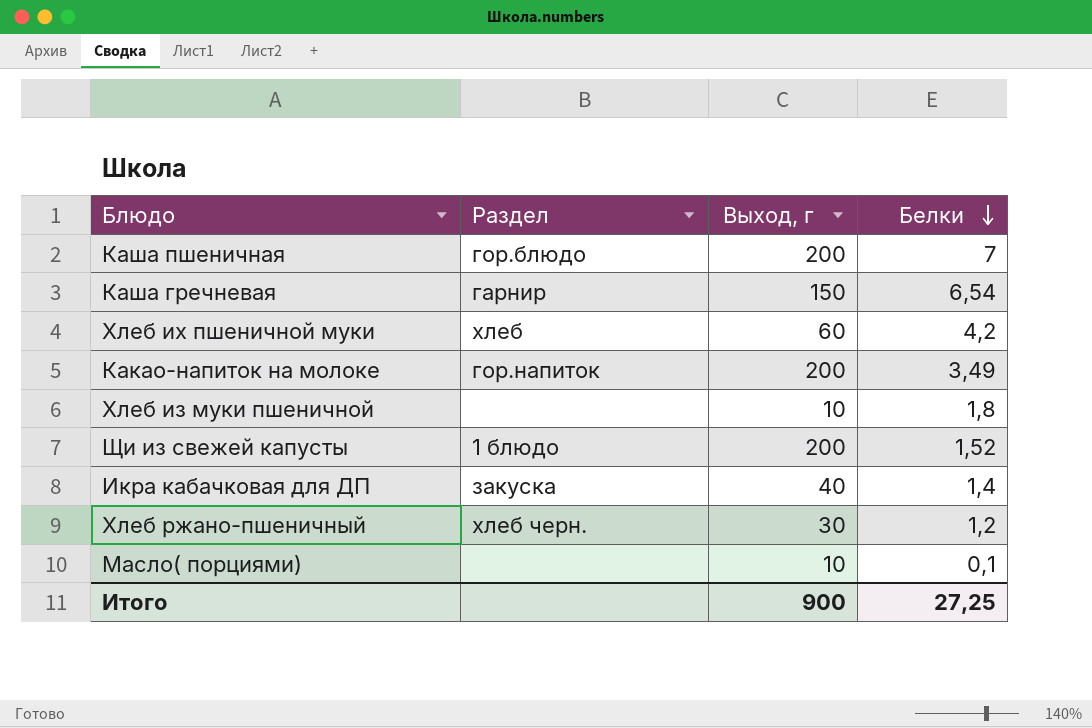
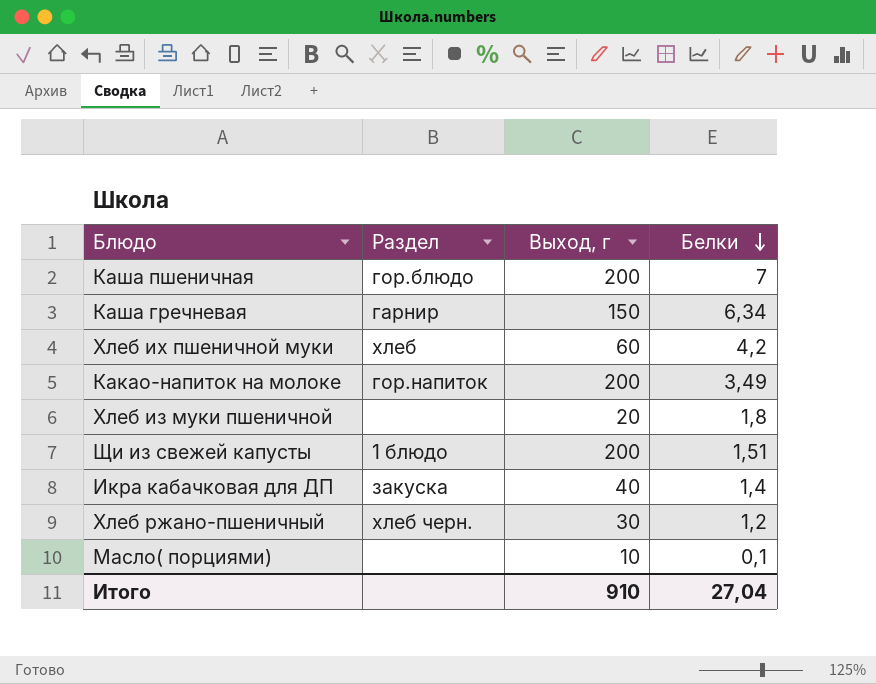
Каша гречневая | Белки: 6,54 -> 6,34
Хлеб из муки пшеничной | Выход, г: 10 -> 20
Щи из свежей капусты | Белки: 1,52 -> 1,51
Итого | Выход, г: 900 -> 910
Итого | Белки: 27,25 -> 27,04

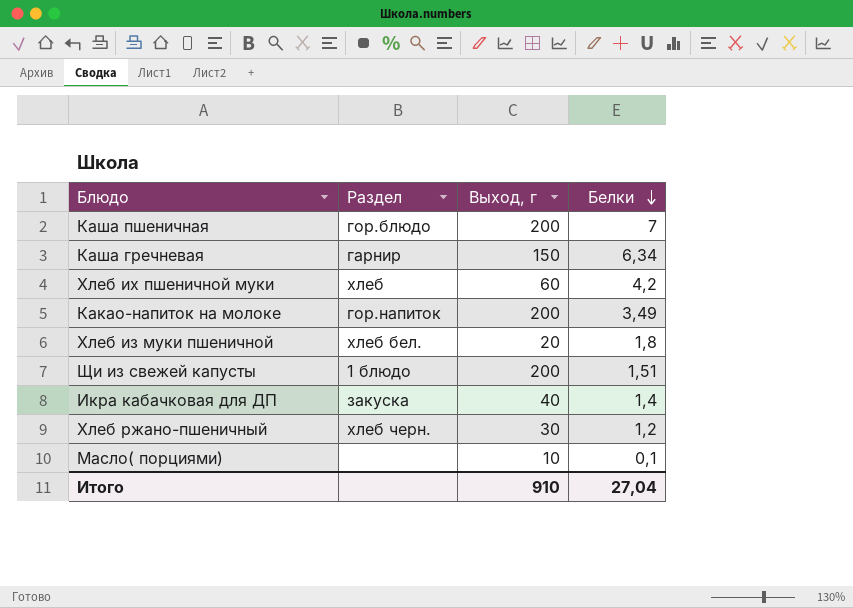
Хлеб из муки пшеничной | Раздел: none -> хлеб бел.

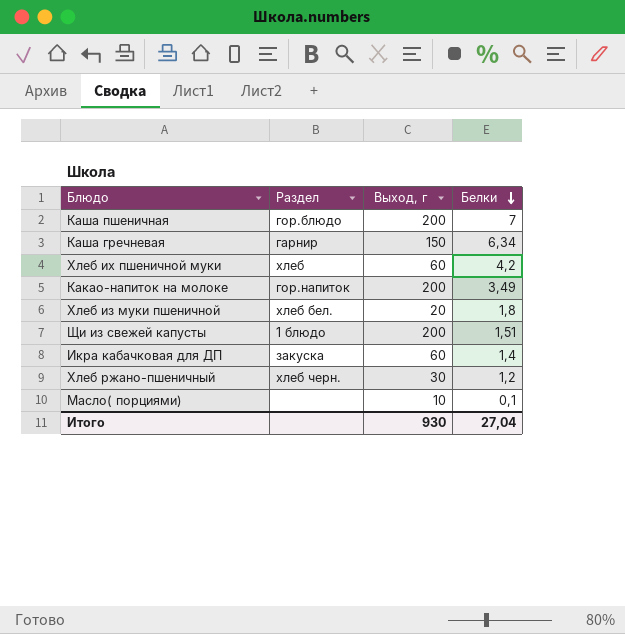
Икра кабачковая для ДП | Выход, г: 40 -> 60
Итого | Выход, г: 910 -> 930

